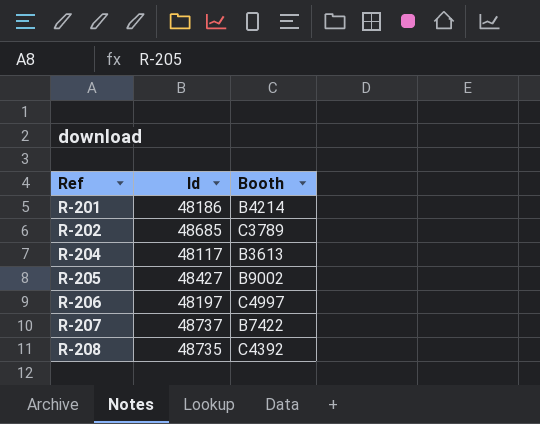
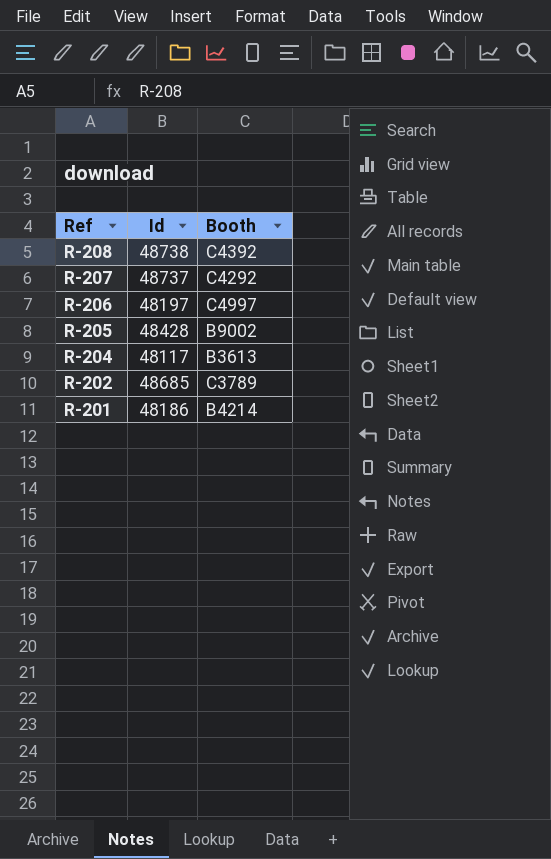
row order: Ref ascending -> Ref descending
R-208 | Id: 48735 -> 48738
R-207 | Booth: B7422 -> C4292
R-205 | Id: 48427 -> 48428

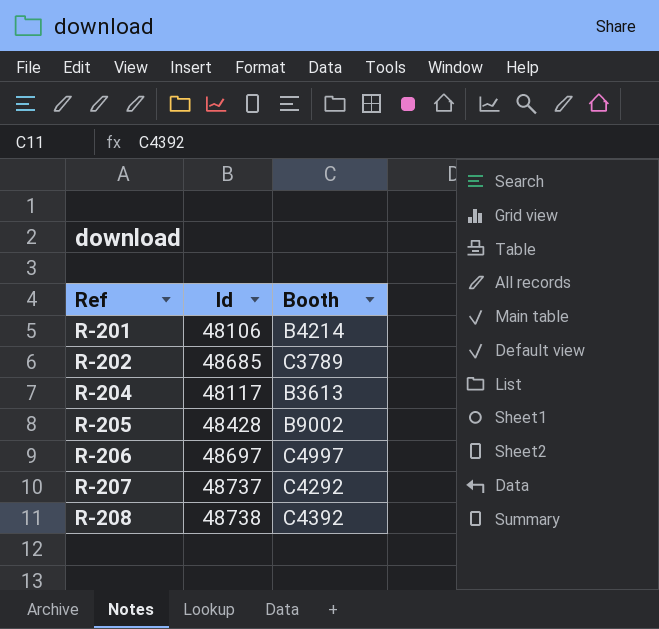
row order: Ref descending -> Ref ascending
R-201 | Id: 48186 -> 48106
R-206 | Id: 48197 -> 48697

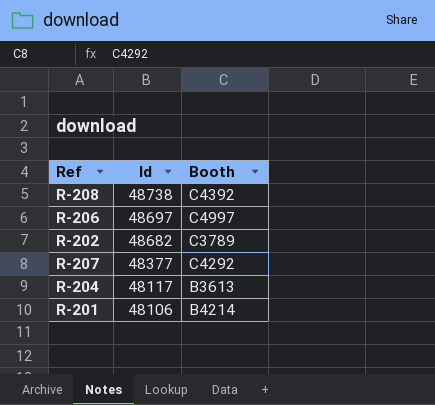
row order: Ref ascending -> Id descending
row R-205: 48428 | B9002 -> none
R-202 | Id: 48685 -> 48682
R-207 | Id: 48737 -> 48377

